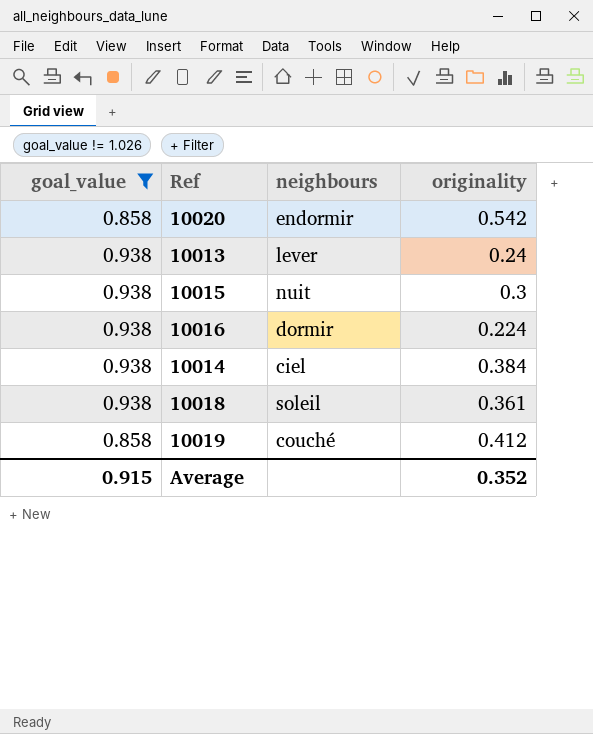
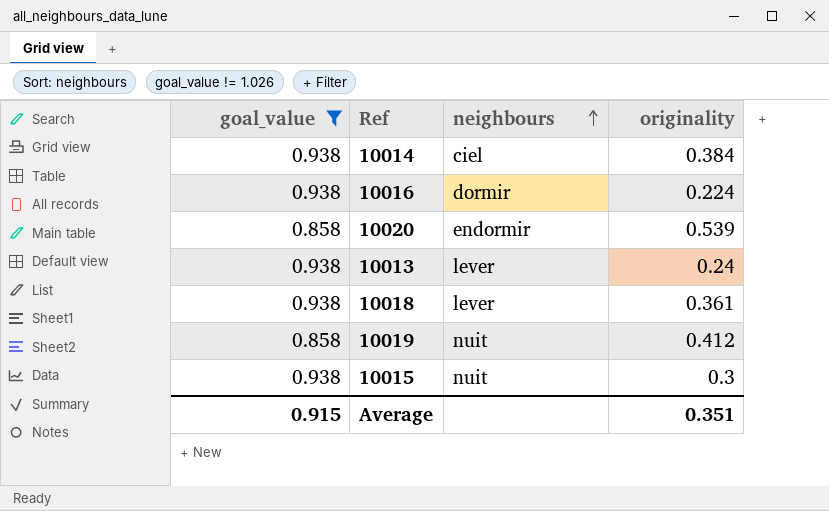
row order: none -> neighbours ascending
10020 | originality: 0.542 -> 0.539
10018 | neighbours: soleil -> lever
10019 | neighbours: couché -> nuit
Average | originality: 0.352 -> 0.351

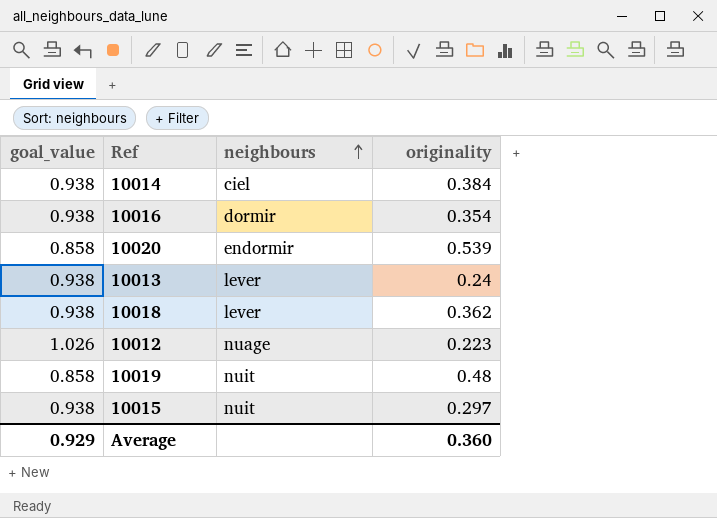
filter: goal_value != 1.026 -> none
10016 | originality: 0.224 -> 0.354
10018 | originality: 0.361 -> 0.362
10019 | originality: 0.412 -> 0.48
10015 | originality: 0.3 -> 0.297
Average | goal_value: 0.915 -> 0.929
Average | originality: 0.351 -> 0.360

